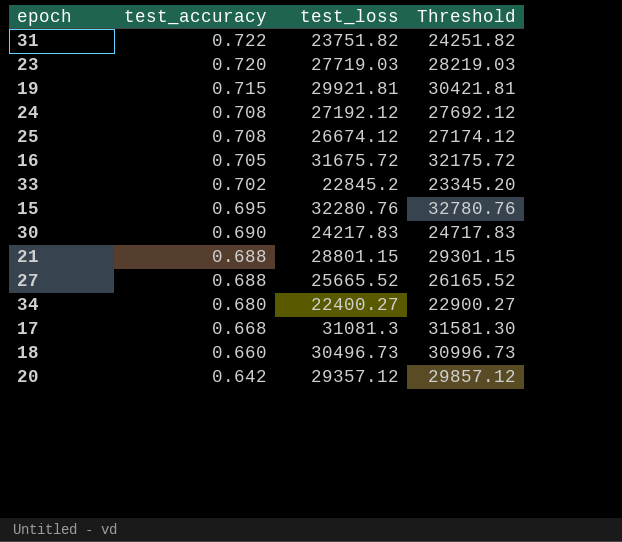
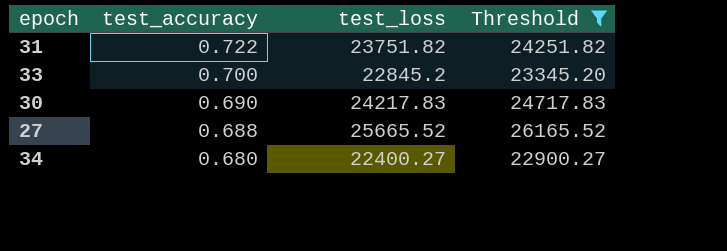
filter: none -> Threshold <= 26165.52
33 | test_accuracy: 0.702 -> 0.700

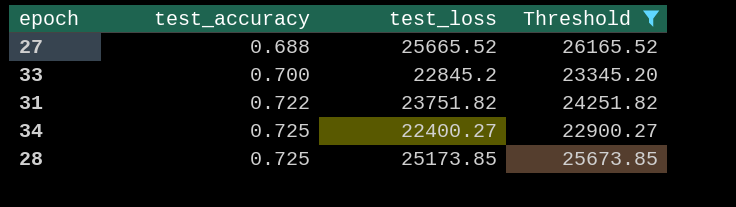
row order: test_accuracy descending -> test_accuracy ascending
row 30: 0.690 | 24217.83 | 24717.83 -> none
34 | test_accuracy: 0.680 -> 0.725
row 28: none -> 0.725 | 25173.85 | 25673.85

